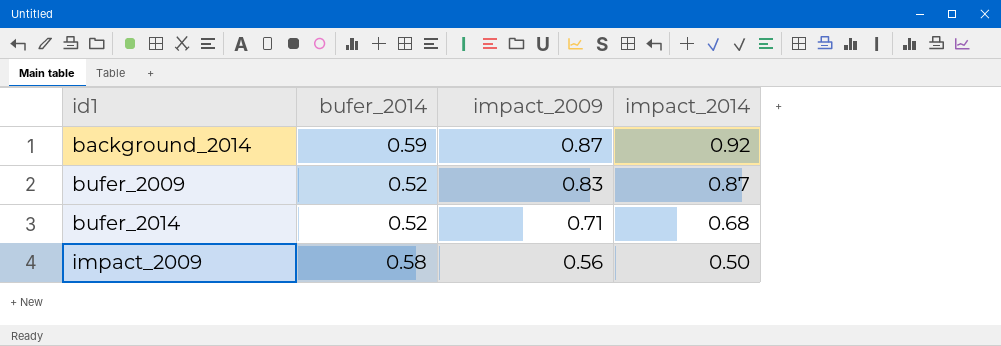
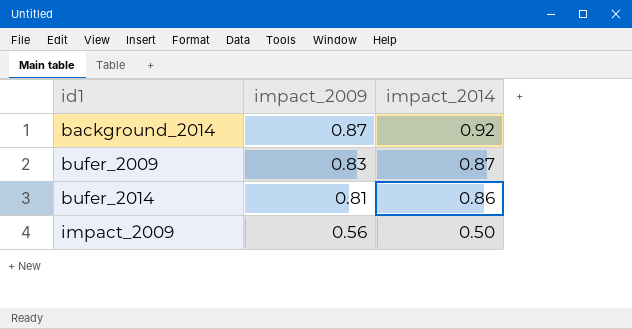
column bufer_2014 | position: 2 -> none
bufer_2014 | impact_2009: 0.71 -> 0.81
bufer_2014 | impact_2014: 0.68 -> 0.86

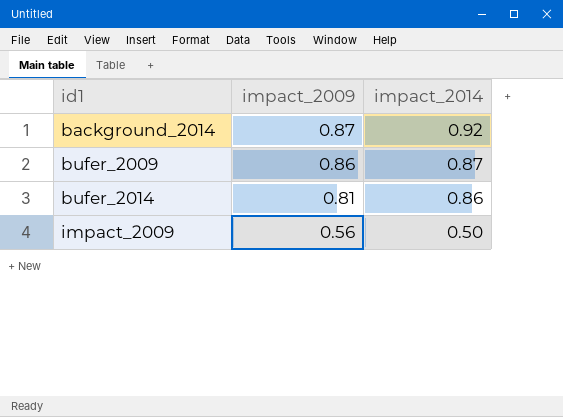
bufer_2009 | impact_2009: 0.83 -> 0.86

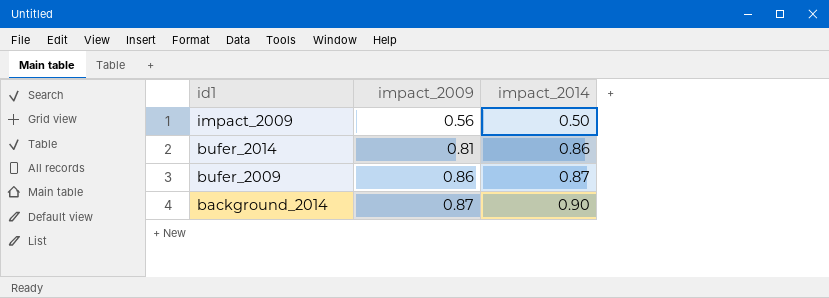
row order: id1 ascending -> id1 descending
background_2014 | impact_2014: 0.92 -> 0.90

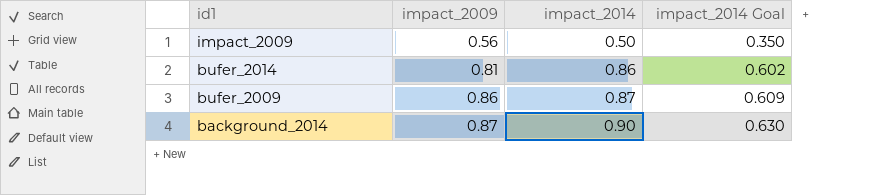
column impact_2014 Goal | formula: none -> [impact_2014] * 0.7

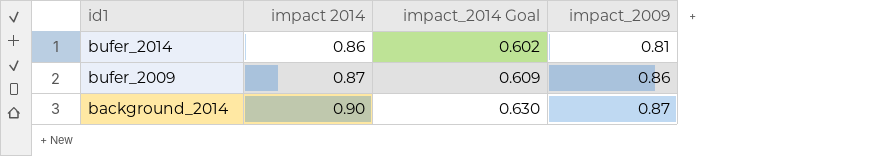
column name: impact_2014 -> impact 2014
column impact_2009 | position: 2 -> 4
row impact_2009: 0.56 | 0.50 | 0.350 -> none

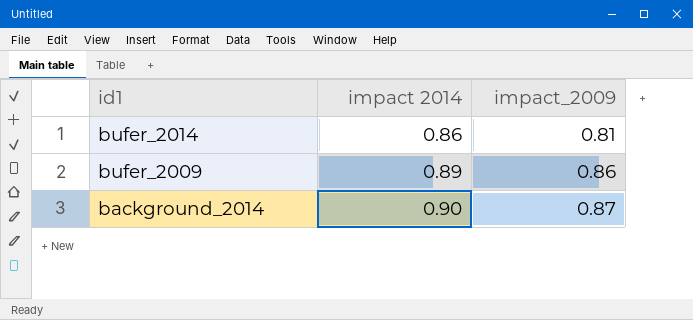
column impact_2014 Goal | formula: [impact 2014] * 0.7 -> none
bufer_2009 | impact 2014: 0.87 -> 0.89

